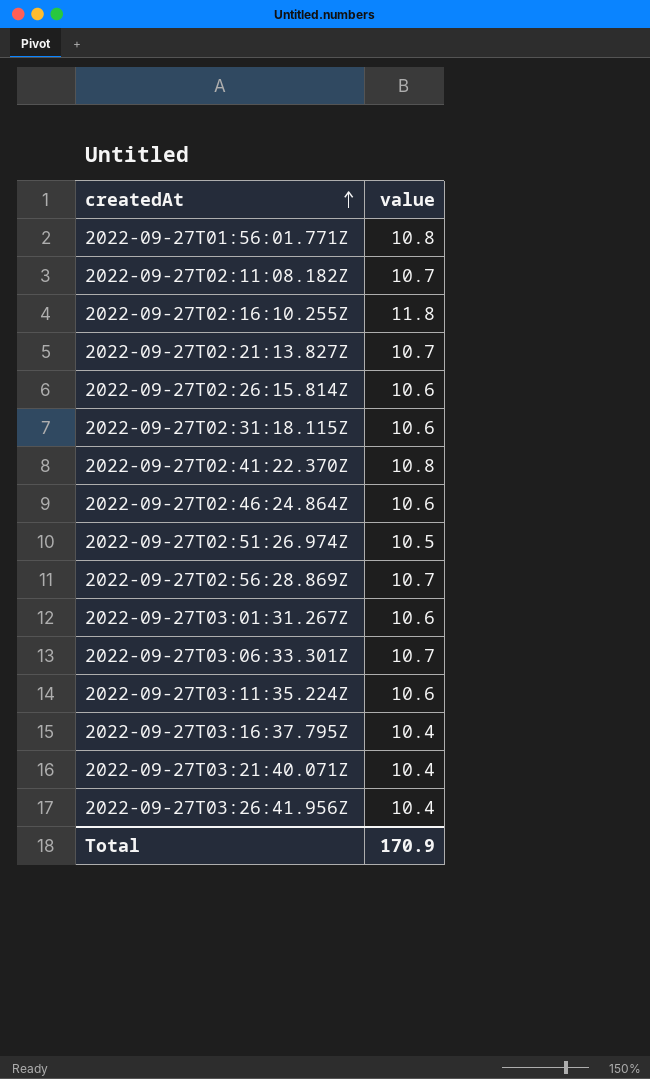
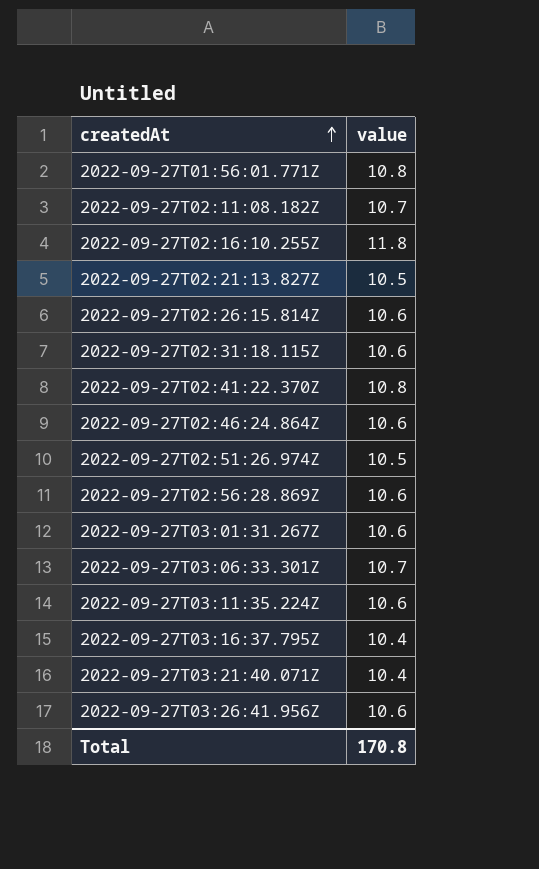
2022-09-27T02:21:13.827Z | value: 10.7 -> 10.5
2022-09-27T02:56:28.869Z | value: 10.7 -> 10.6
2022-09-27T03:26:41.956Z | value: 10.4 -> 10.6
Total | value: 170.9 -> 170.8

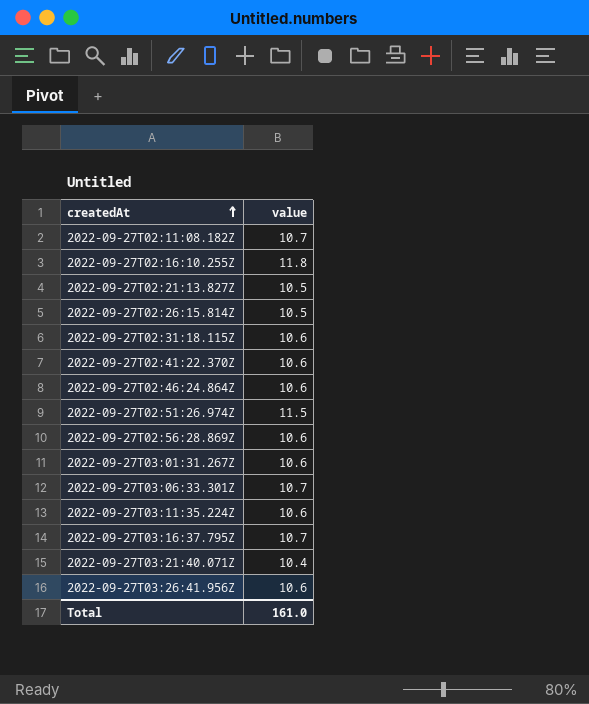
row 2022-09-27T01:56:01.771Z: 10.8 -> none
2022-09-27T02:26:15.814Z | value: 10.6 -> 10.5
2022-09-27T02:41:22.370Z | value: 10.8 -> 10.6
2022-09-27T02:51:26.974Z | value: 10.5 -> 11.5
2022-09-27T03:16:37.795Z | value: 10.4 -> 10.7
Total | value: 170.8 -> 161.0

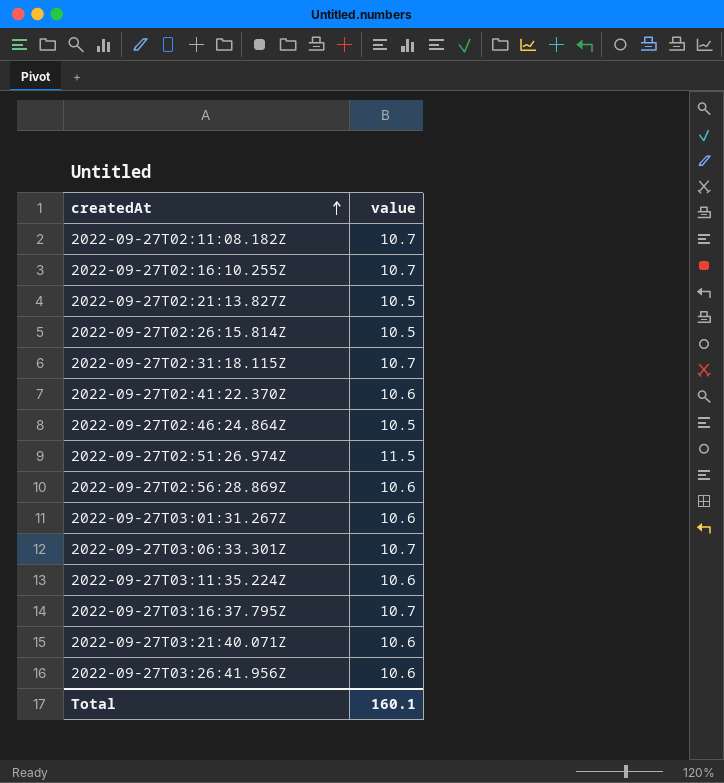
2022-09-27T02:16:10.255Z | value: 11.8 -> 10.7
2022-09-27T02:31:18.115Z | value: 10.6 -> 10.7
2022-09-27T02:46:24.864Z | value: 10.6 -> 10.5
2022-09-27T03:21:40.071Z | value: 10.4 -> 10.6
Total | value: 161.0 -> 160.1

